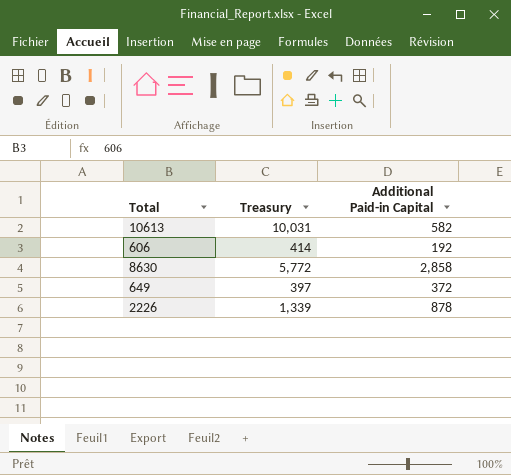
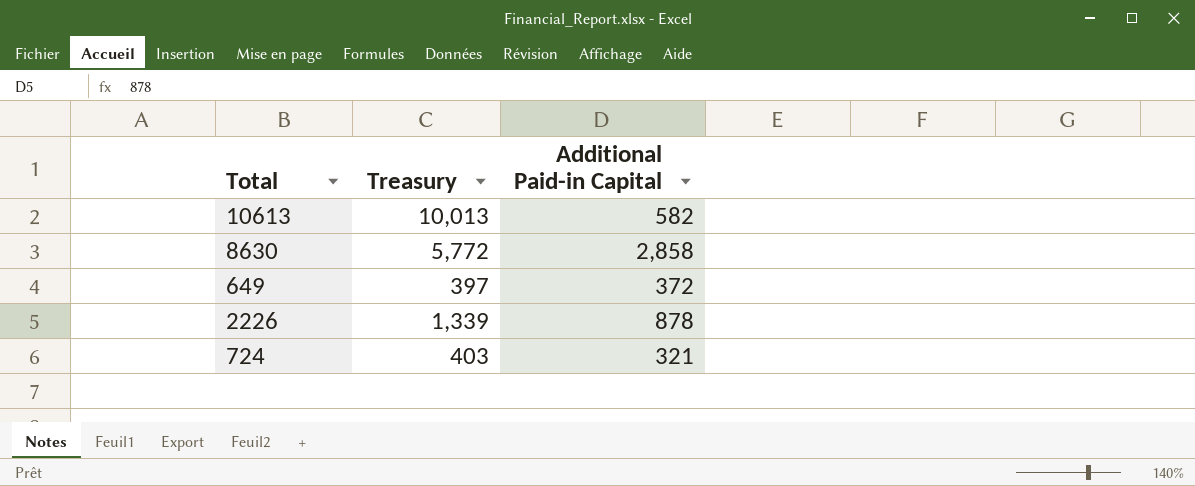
row 606: 414 | 192 -> none
10613 | Treasury: 10,031 -> 10,013
row 724: none -> 403 | 321

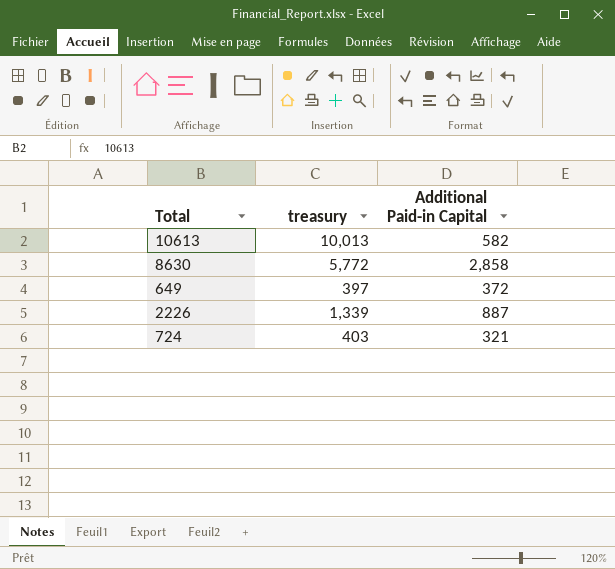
column name: Treasury -> treasury
2226 | Additional Paid-in Capital: 878 -> 887

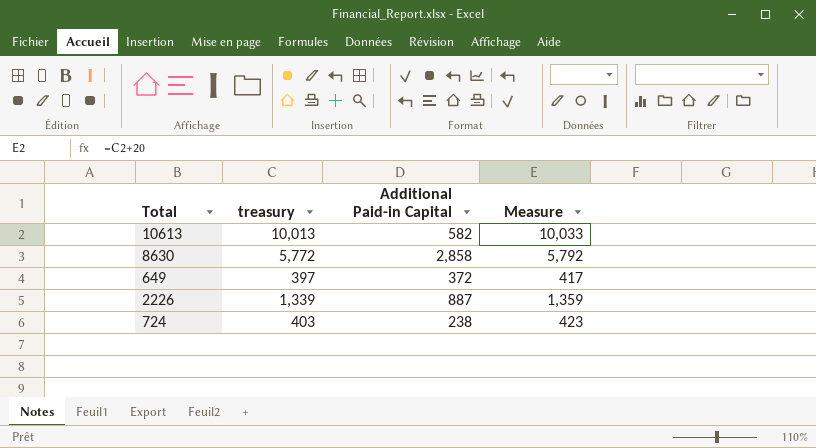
column Measure | formula: none -> [treasury] + 20
724 | Additional Paid-in Capital: 321 -> 238

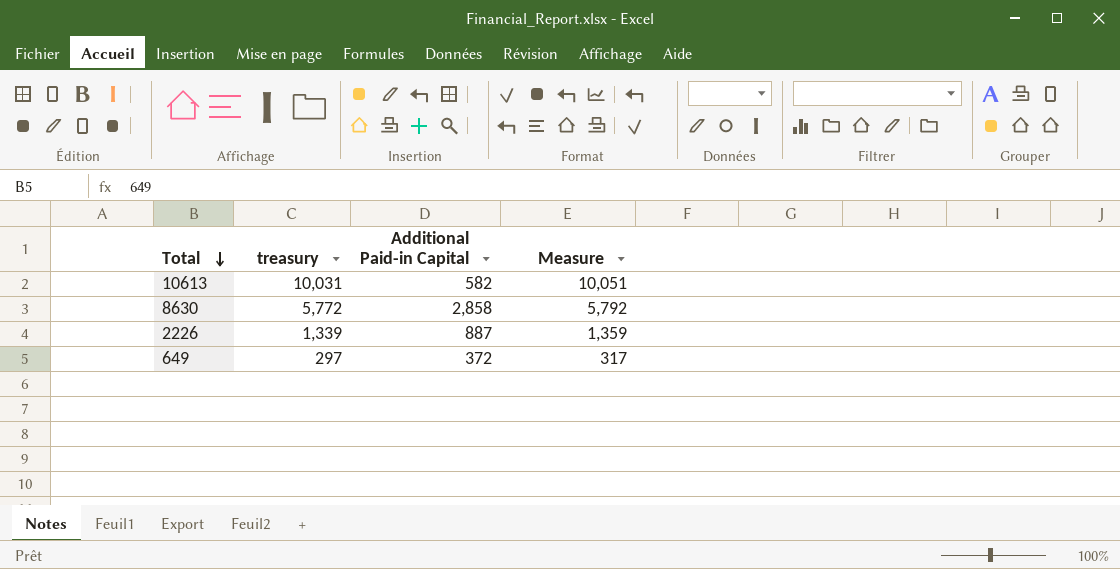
row order: none -> Total descending
row 724: 403 | 238 | 423 -> none
10613 | treasury: 10,013 -> 10,031
10613 | Measure: 10,033 -> 10,051
649 | treasury: 397 -> 297
649 | Measure: 417 -> 317

